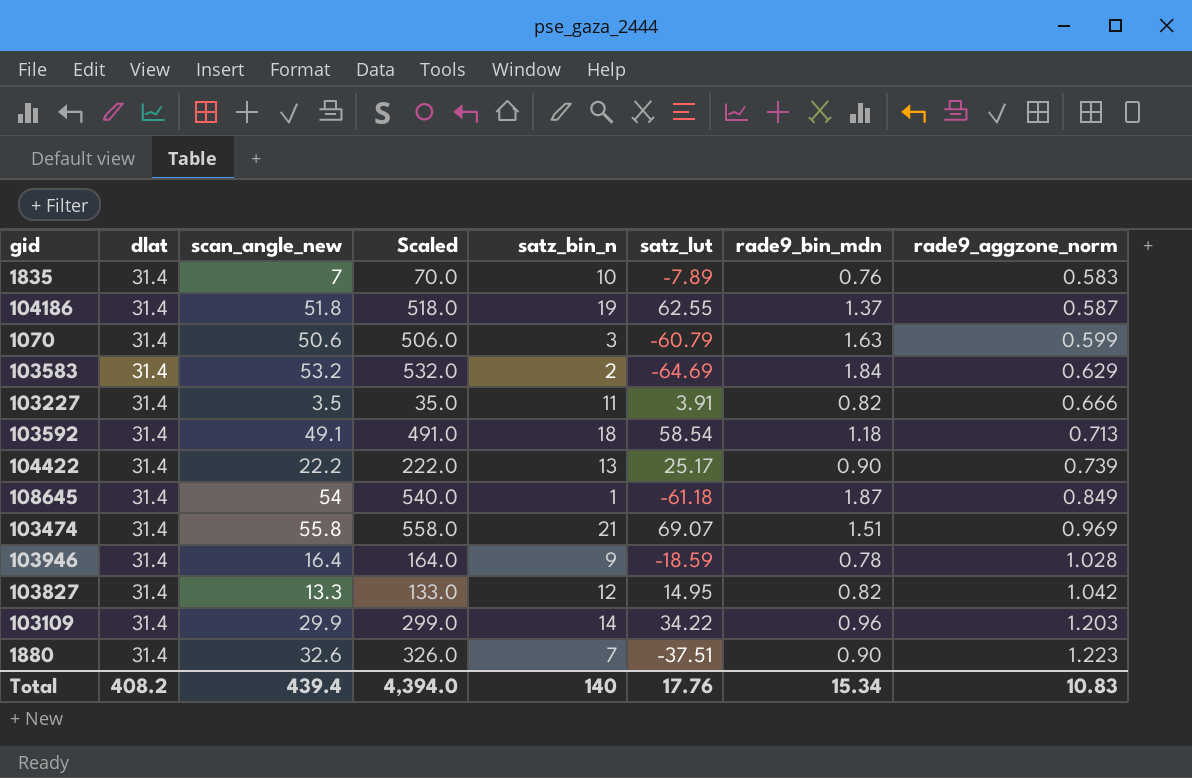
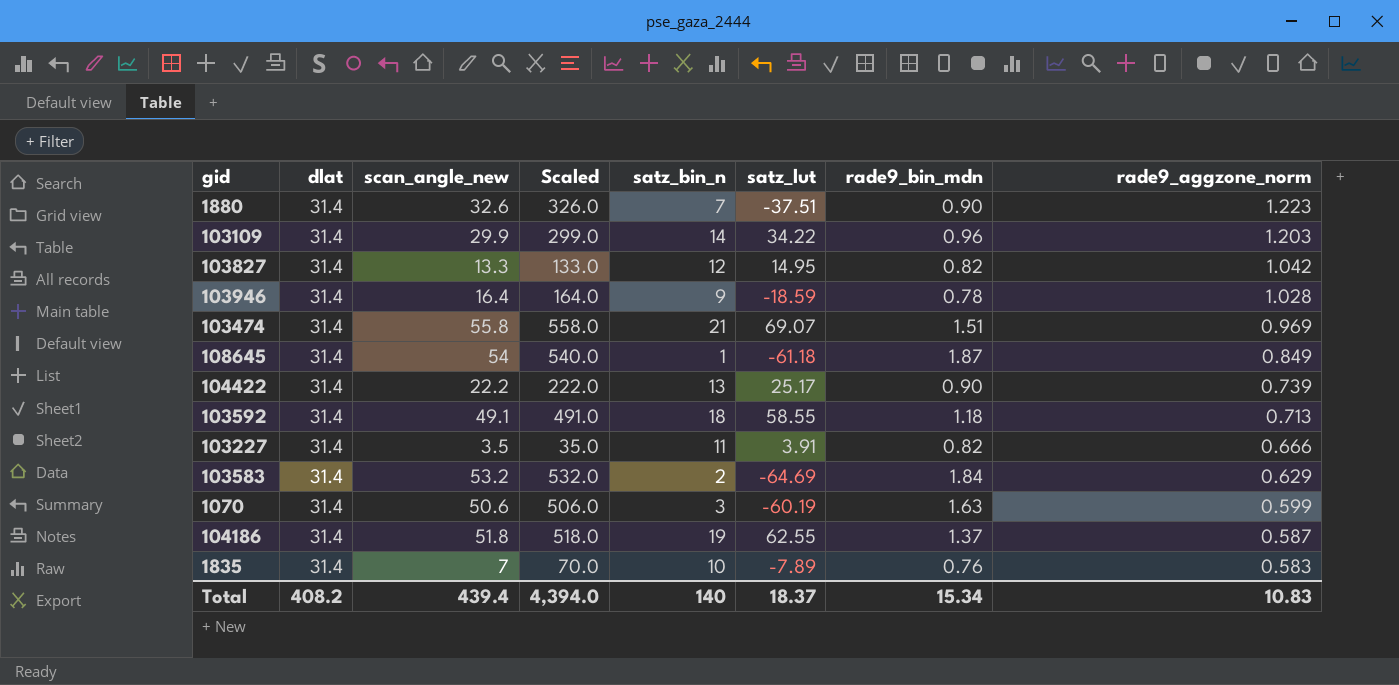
row order: rade9_aggzone_norm ascending -> rade9_aggzone_norm descending
103592 | satz_lut: 58.54 -> 58.55
1070 | satz_lut: -60.79 -> -60.19
Total | satz_lut: 17.76 -> 18.37

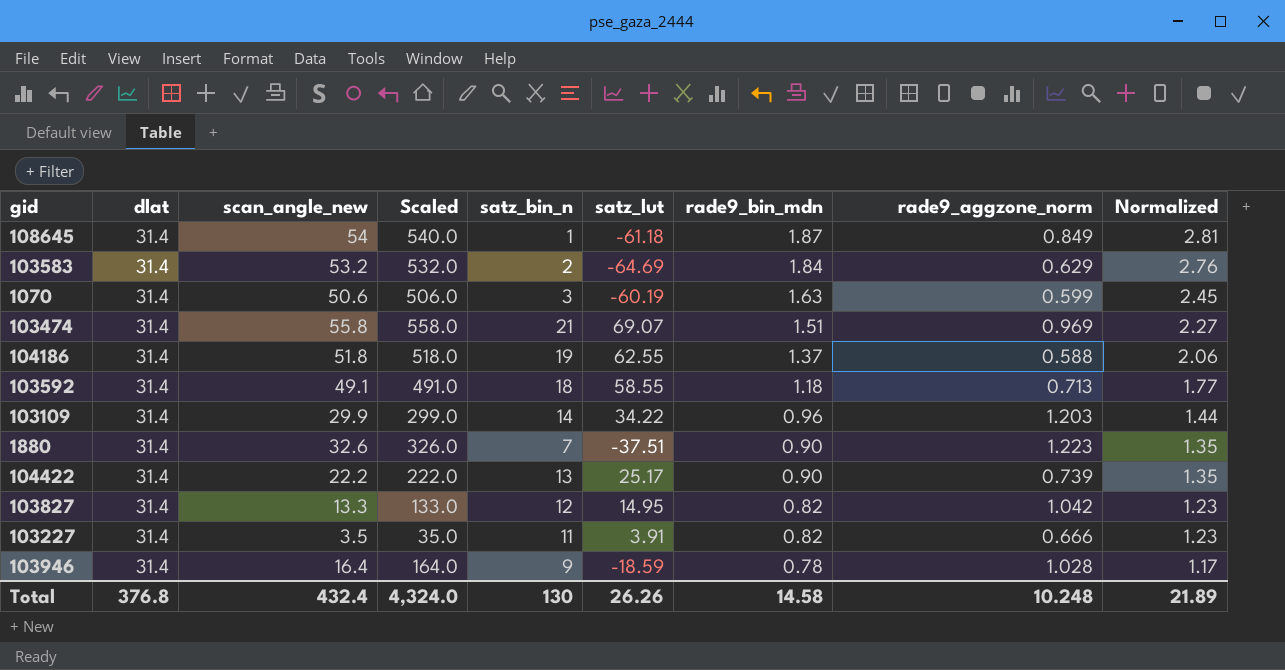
row order: rade9_aggzone_norm descending -> rade9_bin_mdn descending
column Normalized | formula: none -> [rade9_bin_mdn] * 1.5
row 1835: 31.4 | 7 | 70.0 | 10 | -7.89 | 0.76 | 0.583 -> none
104186 | rade9_aggzone_norm: 0.587 -> 0.588
Total | dlat: 408.2 -> 376.8
Total | scan_angle_new: 439.4 -> 432.4
Total | Scaled: 4,394.0 -> 4,324.0
Total | satz_bin_n: 140 -> 130
Total | satz_lut: 18.37 -> 26.26
Total | rade9_bin_mdn: 15.34 -> 14.58
Total | rade9_aggzone_norm: 10.83 -> 10.248

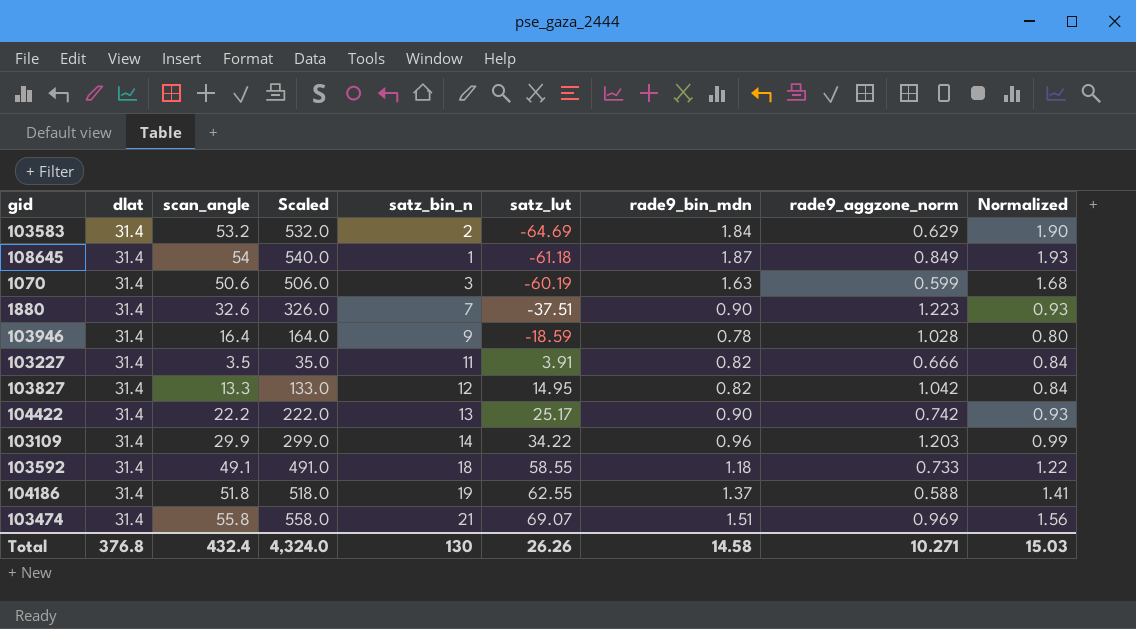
row order: rade9_bin_mdn descending -> satz_lut ascending
column name: scan_angle_new -> scan_angle
column Normalized | formula: [rade9_bin_mdn] * 1.5 -> [rade9_bin_mdn] * 1.03
104422 | rade9_aggzone_norm: 0.739 -> 0.742
103592 | rade9_aggzone_norm: 0.713 -> 0.733
Total | rade9_aggzone_norm: 10.248 -> 10.271
Total | Normalized: 21.89 -> 15.03

